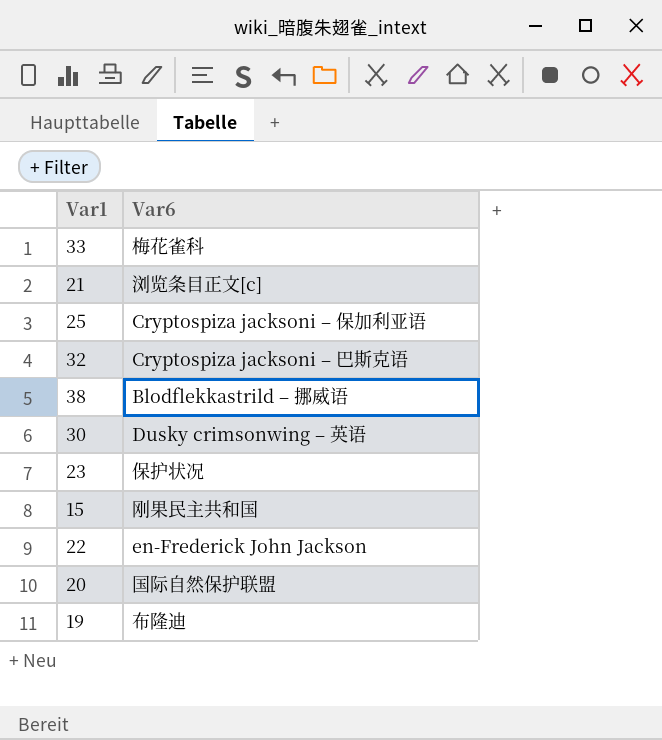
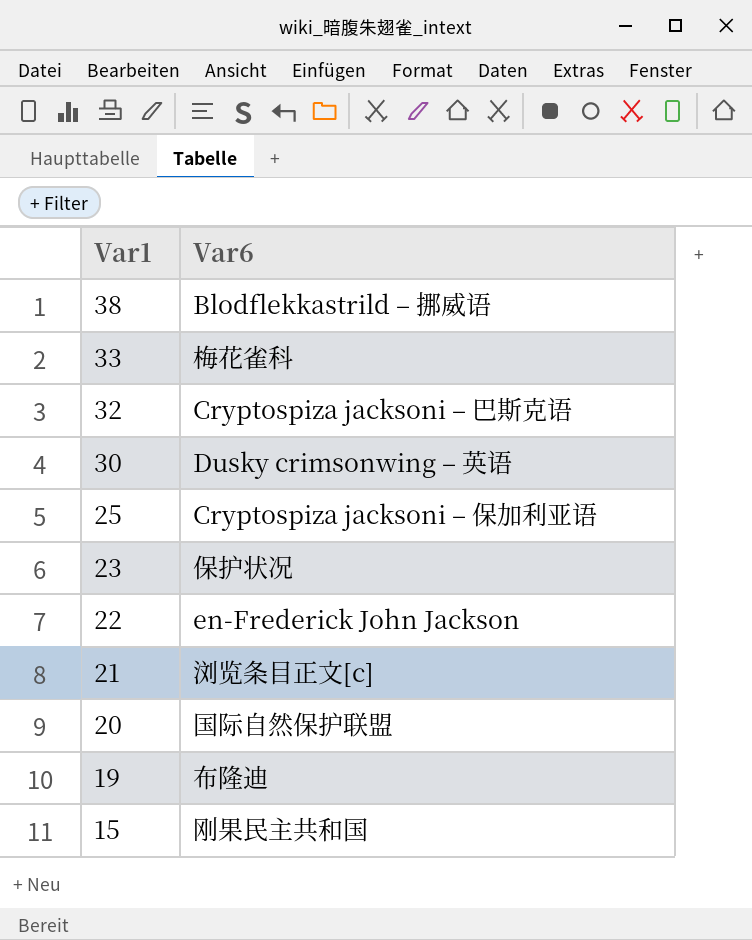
row order: none -> Var1 descending

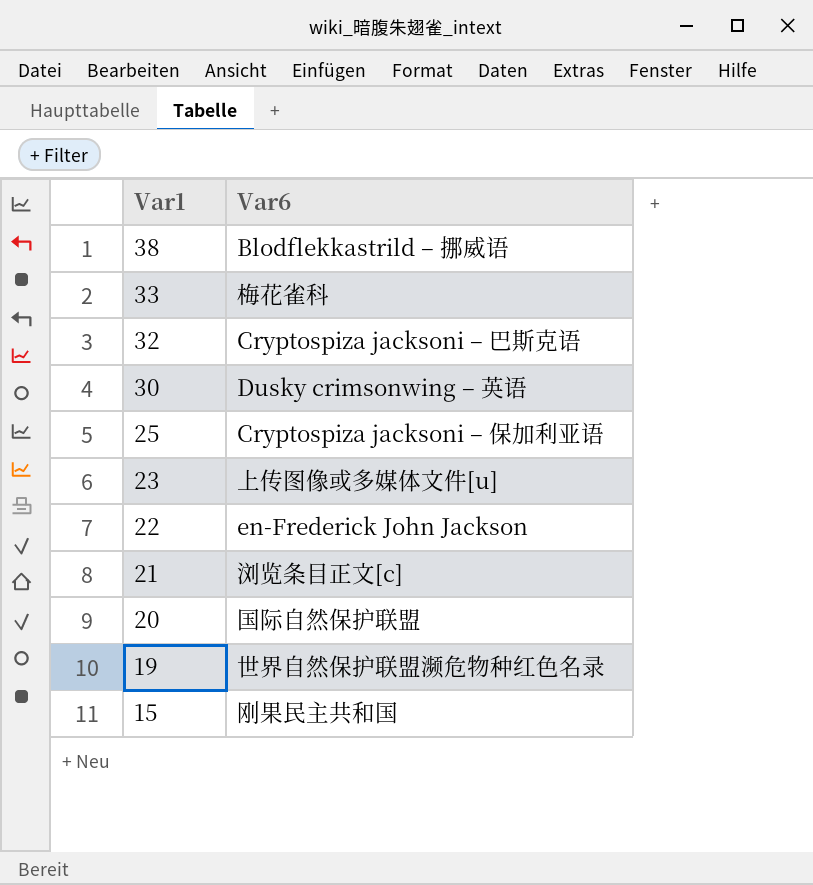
23 | Var6: 保护状况 -> 上传图像或多媒体文件[u]
19 | Var6: 布隆迪 -> 世界自然保护联盟濒危物种红色名录

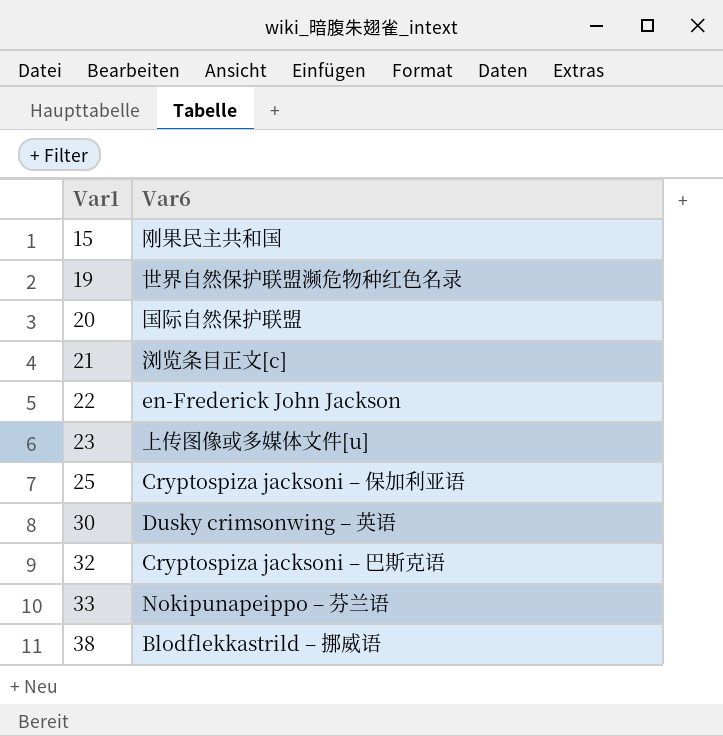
row order: Var1 descending -> Var1 ascending
33 | Var6: 梅花雀科 -> Nokipunapeippo – 芬兰语

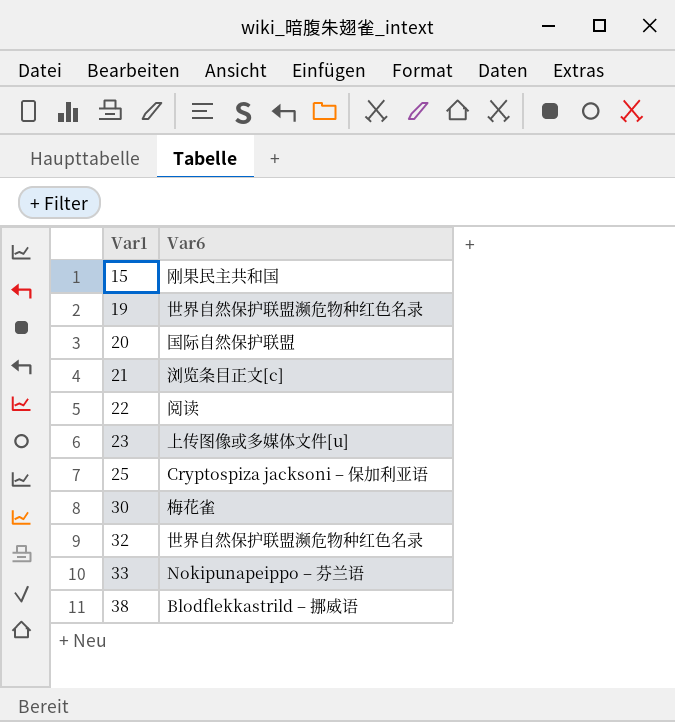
22 | Var6: en-Frederick John Jackson -> 阅读
30 | Var6: Dusky crimsonwing – 英语 -> 梅花雀
32 | Var6: Cryptospiza jacksoni – 巴斯克语 -> 世界自然保护联盟濒危物种红色名录

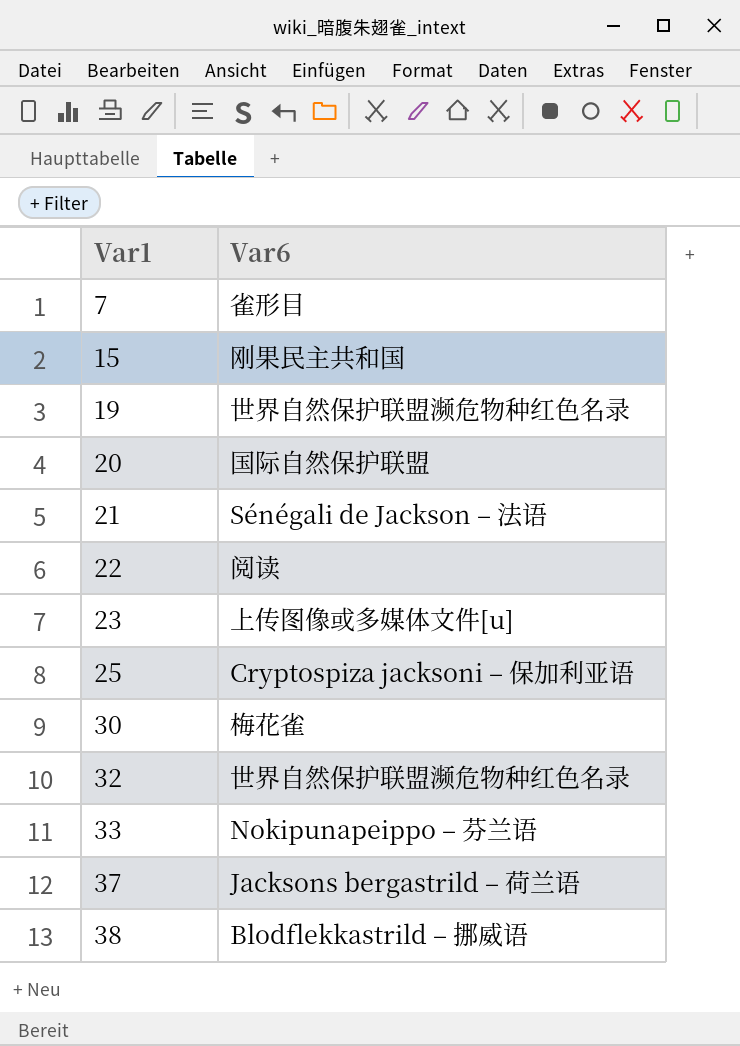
row 7: none -> 雀形目
21 | Var6: 浏览条目正文[c] -> Sénégali de Jackson – 法语
row 37: none -> Jacksons bergastrild – 荷兰语

